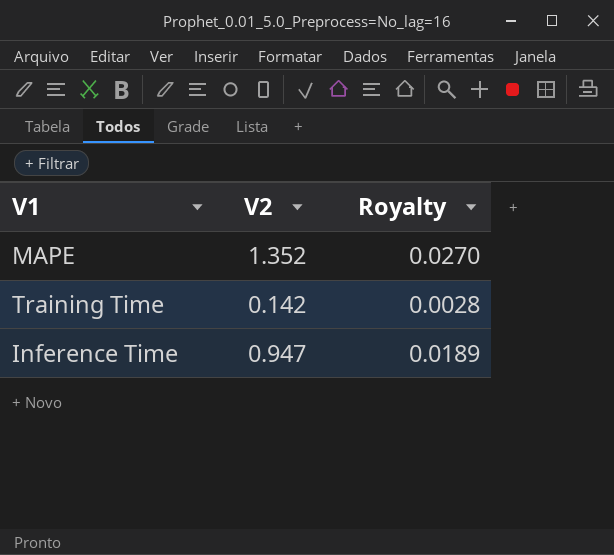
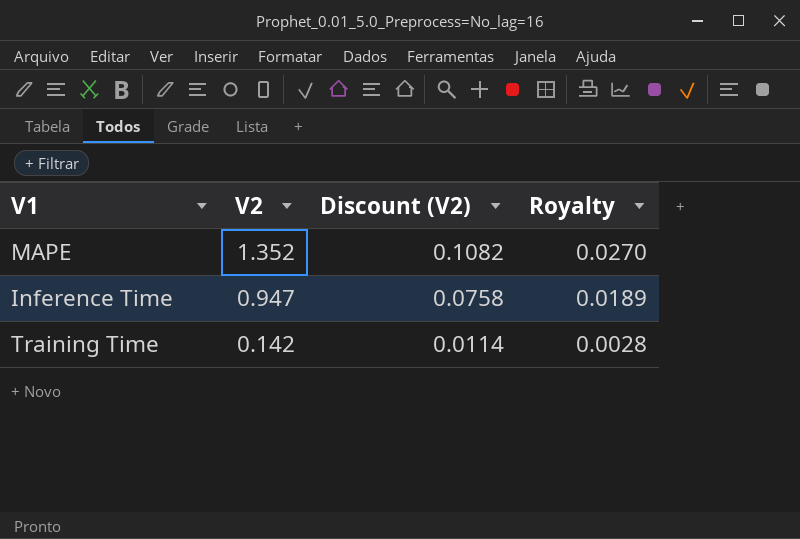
row order: none -> V2 descending
column Discount (V2) | formula: none -> [V2] * 0.08

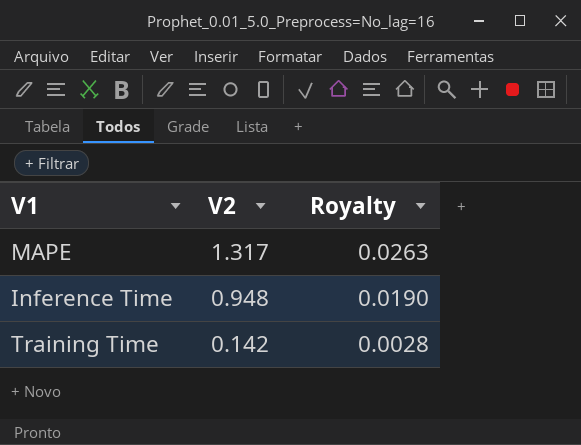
column Discount (V2) | formula: [V2] * 0.08 -> none
MAPE | V2: 1.352 -> 1.317
MAPE | Royalty: 0.0270 -> 0.0263
Inference Time | V2: 0.947 -> 0.948
Inference Time | Royalty: 0.0189 -> 0.0190

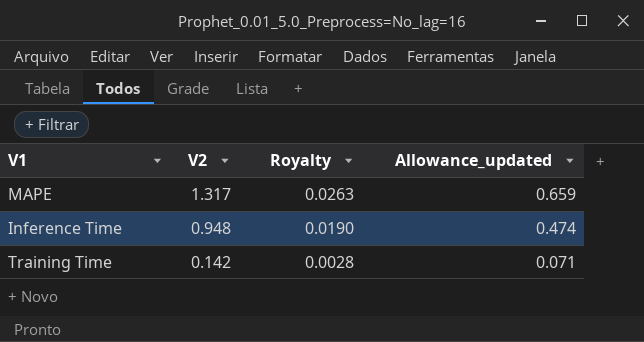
column Allowance_updated | formula: none -> [V2] * 0.5

